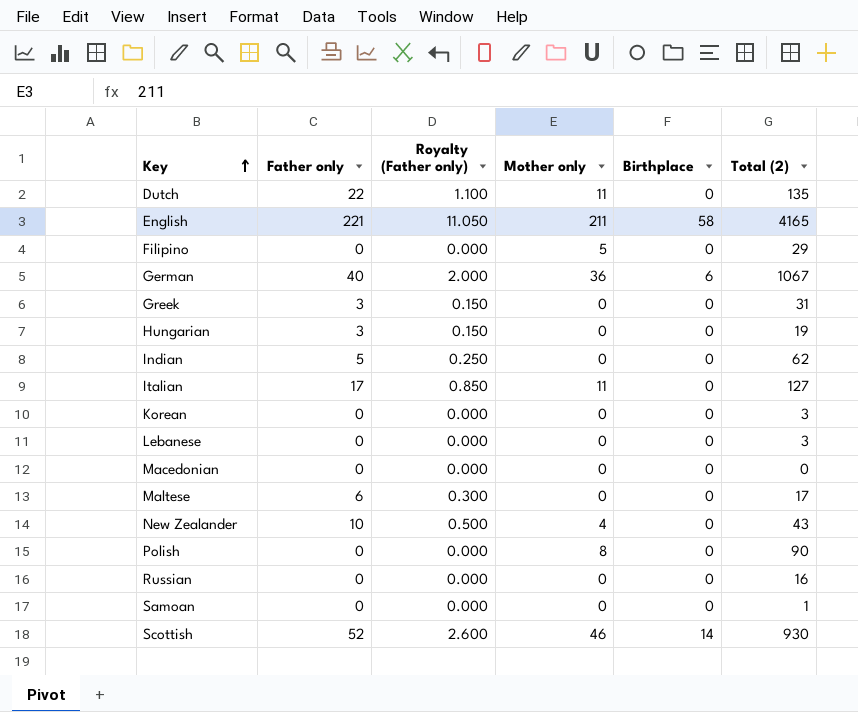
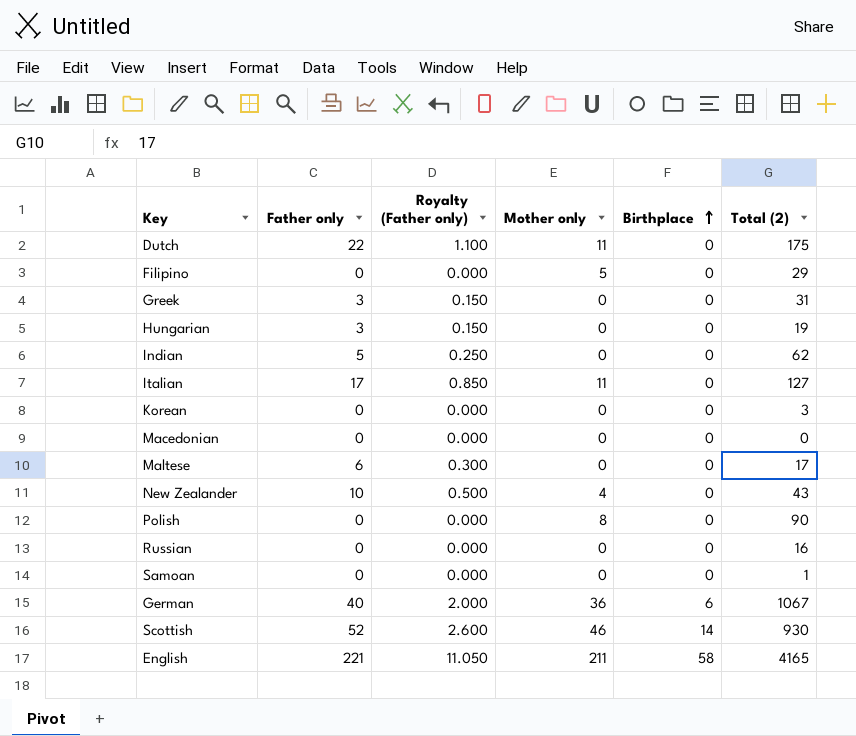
row order: Key ascending -> Birthplace ascending
row Lebanese: 0 | 0.000 | 0 | 0 | 3 -> none
Dutch | Total (2): 135 -> 175

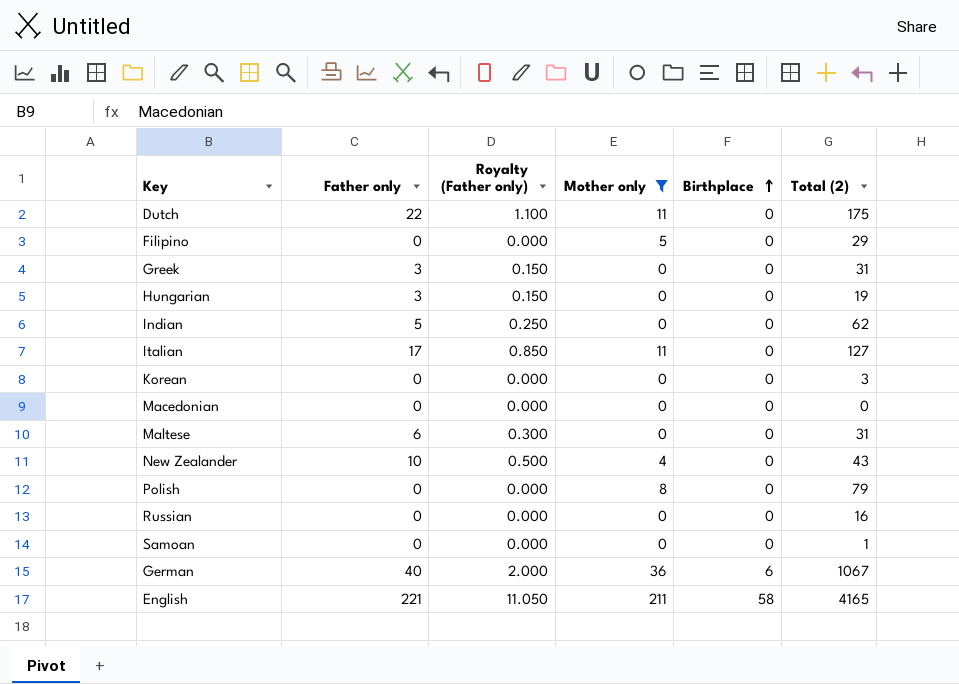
filter: none -> Mother only != 46
Maltese | Total (2): 17 -> 31
Polish | Total (2): 90 -> 79

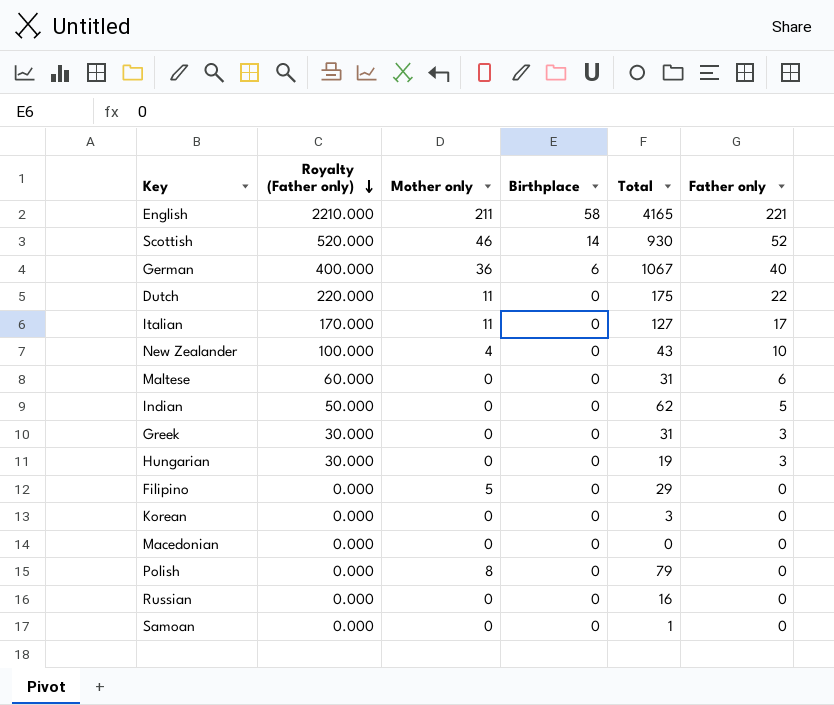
filter: Mother only != 46 -> none
row order: Birthplace ascending -> Royalty (Father only) descending
column Royalty (Father only) | formula: [Father only] * 0.05 -> [Father only] * 10
column name: Total (2) -> Total
column Father only | position: 2 -> 6

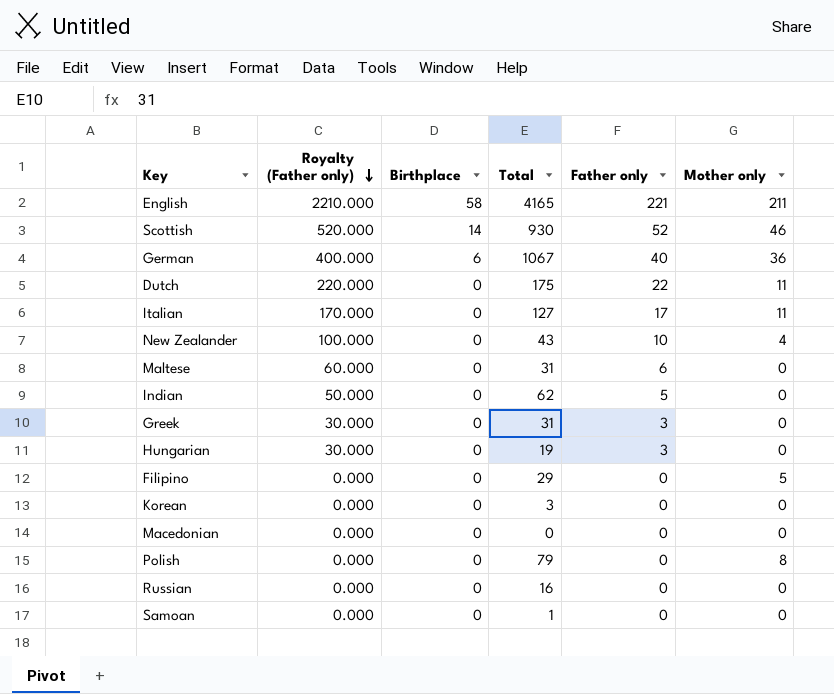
column Mother only | position: 3 -> 6

